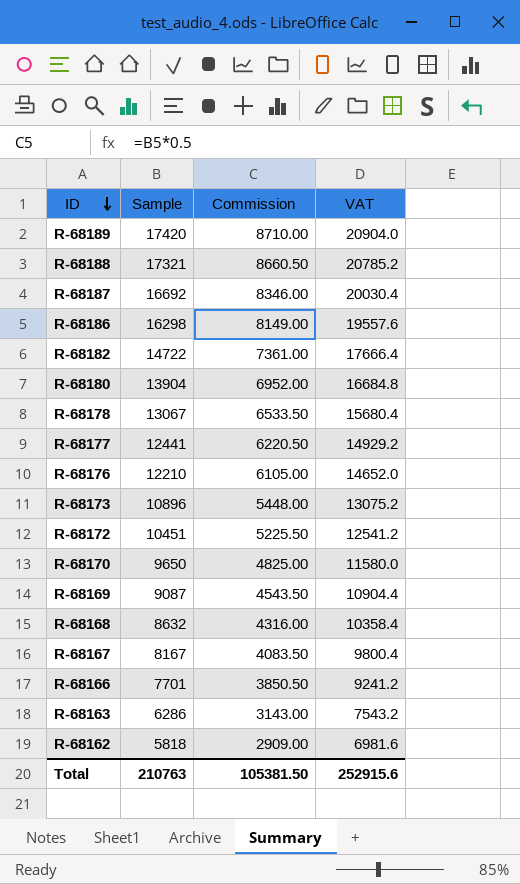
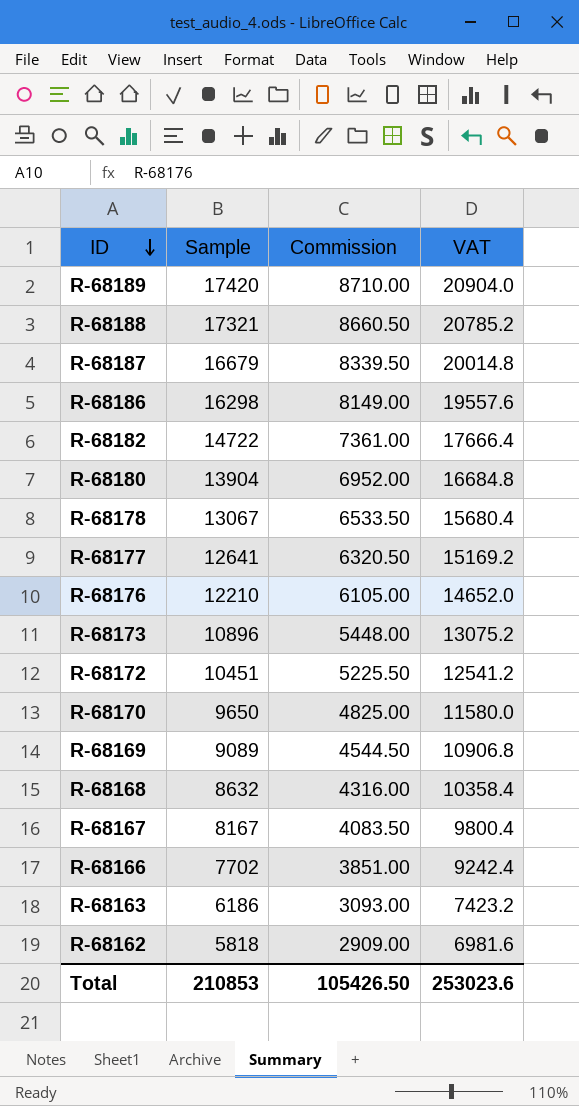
R-68187 | Sample: 16692 -> 16679
R-68187 | Commission: 8346.00 -> 8339.50
R-68187 | VAT: 20030.4 -> 20014.8
R-68177 | Sample: 12441 -> 12641
R-68177 | Commission: 6220.50 -> 6320.50
R-68177 | VAT: 14929.2 -> 15169.2
R-68169 | Sample: 9087 -> 9089
R-68169 | Commission: 4543.50 -> 4544.50
R-68169 | VAT: 10904.4 -> 10906.8
R-68166 | Sample: 7701 -> 7702
R-68166 | Commission: 3850.50 -> 3851.00
R-68166 | VAT: 9241.2 -> 9242.4
R-68163 | Sample: 6286 -> 6186
R-68163 | Commission: 3143.00 -> 3093.00
R-68163 | VAT: 7543.2 -> 7423.2
Total | Sample: 210763 -> 210853
Total | Commission: 105381.50 -> 105426.50
Total | VAT: 252915.6 -> 253023.6

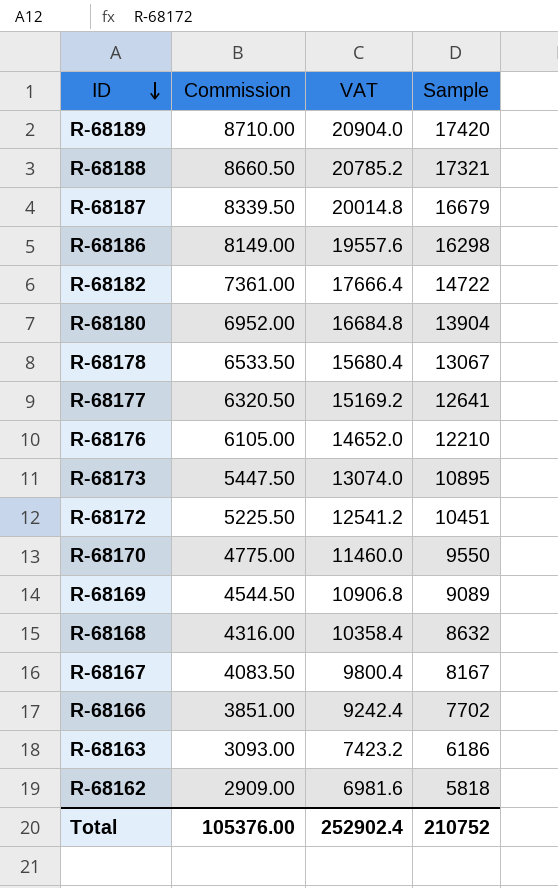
column Sample | position: 2 -> 4
R-68173 | Commission: 5448.00 -> 5447.50
R-68173 | VAT: 13075.2 -> 13074.0
R-68173 | Sample: 10896 -> 10895
R-68170 | Commission: 4825.00 -> 4775.00
R-68170 | VAT: 11580.0 -> 11460.0
R-68170 | Sample: 9650 -> 9550
Total | Commission: 105426.50 -> 105376.00
Total | VAT: 253023.6 -> 252902.4
Total | Sample: 210853 -> 210752

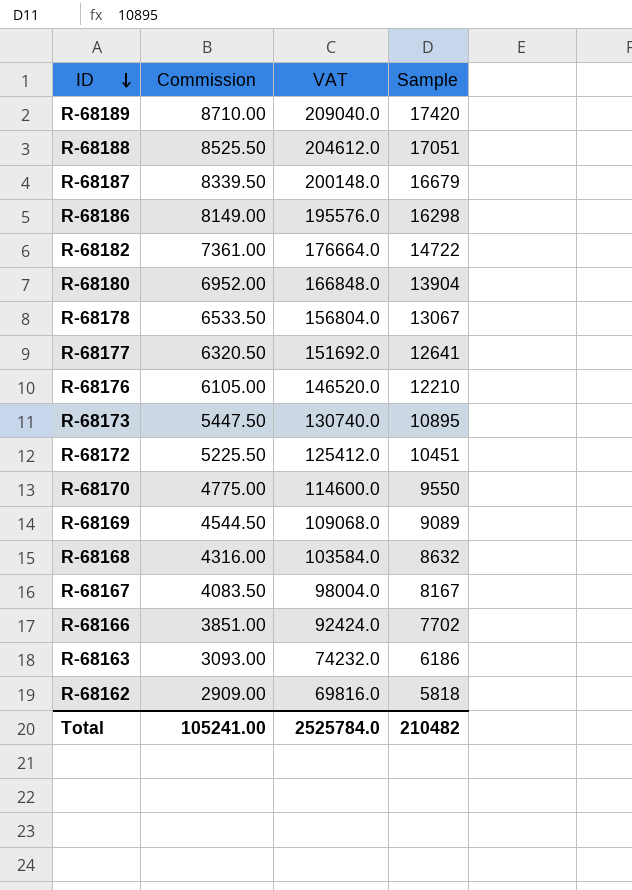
column VAT | formula: [Sample] * 1.2 -> [Sample] * 12
R-68188 | Commission: 8660.50 -> 8525.50
R-68188 | Sample: 17321 -> 17051
Total | Commission: 105376.00 -> 105241.00
Total | VAT: 252902.4 -> 2525784.0
Total | Sample: 210752 -> 210482

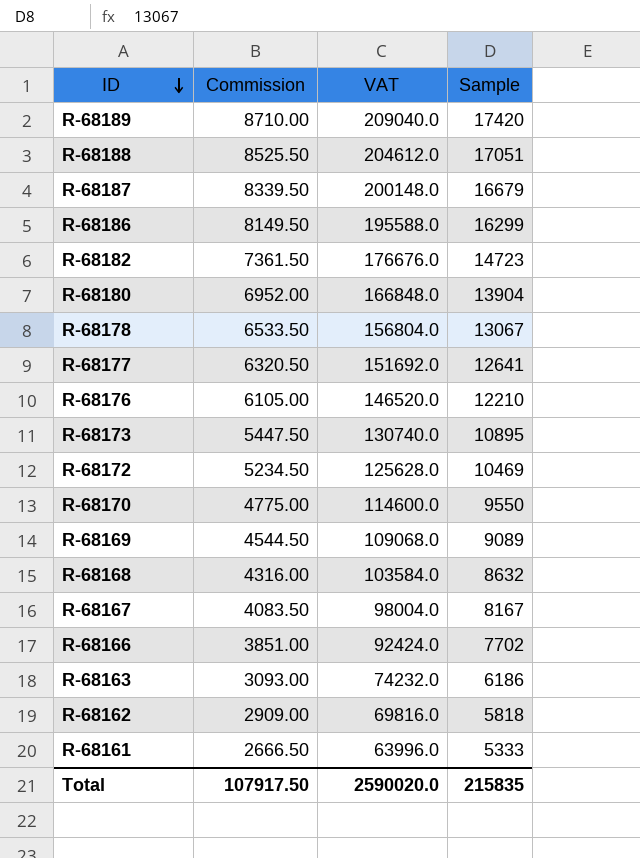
R-68186 | Commission: 8149.00 -> 8149.50
R-68186 | VAT: 195576.0 -> 195588.0
R-68186 | Sample: 16298 -> 16299
R-68182 | Commission: 7361.00 -> 7361.50
R-68182 | VAT: 176664.0 -> 176676.0
R-68182 | Sample: 14722 -> 14723
R-68172 | Commission: 5225.50 -> 5234.50
R-68172 | VAT: 125412.0 -> 125628.0
R-68172 | Sample: 10451 -> 10469
row R-68161: none -> 2666.50 | 63996.0 | 5333
Total | Commission: 105241.00 -> 107917.50
Total | VAT: 2525784.0 -> 2590020.0
Total | Sample: 210482 -> 215835

